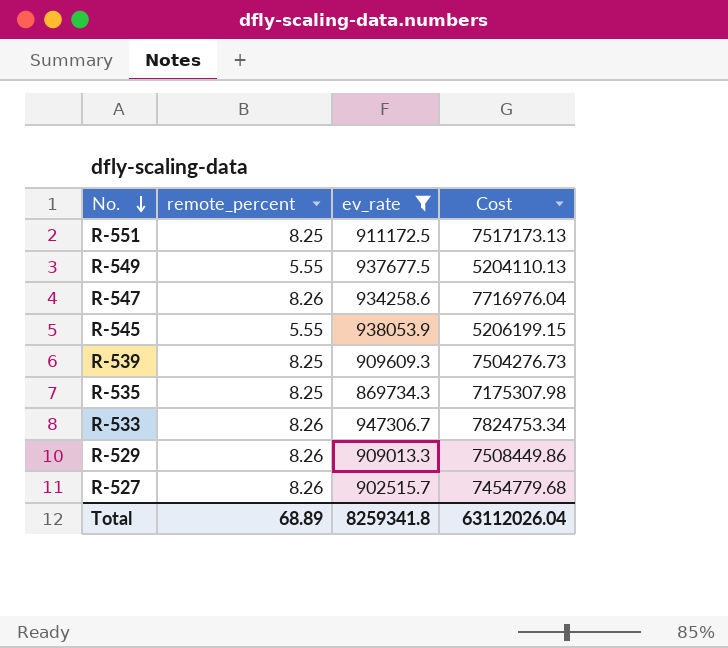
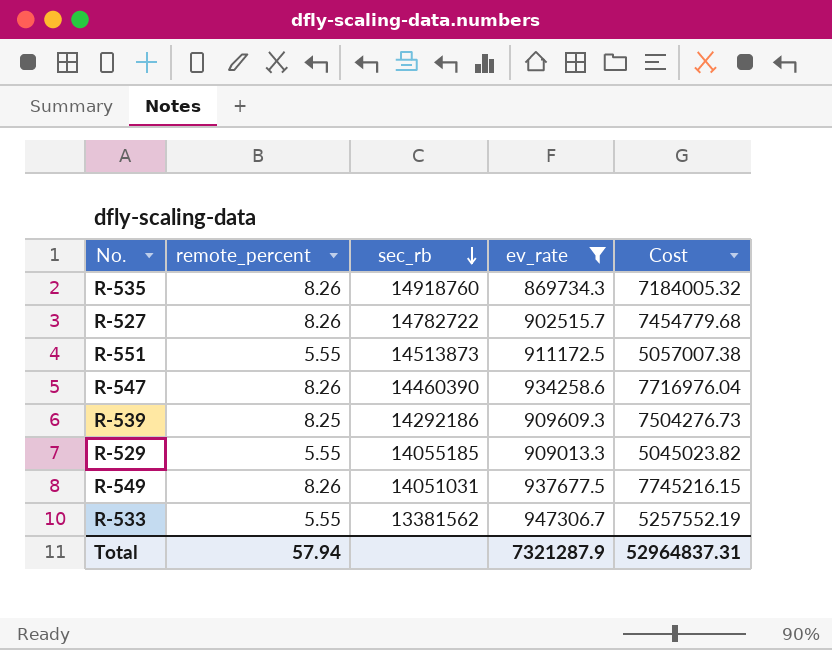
row order: No. descending -> sec_rb descending
column sec_rb | position: none -> 3
row R-545: 5.55 | 938053.9 | 5206199.15 -> none
R-535 | remote_percent: 8.25 -> 8.26
R-535 | Cost: 7175307.98 -> 7184005.32
R-551 | remote_percent: 8.25 -> 5.55
R-551 | Cost: 7517173.13 -> 5057007.38
R-529 | remote_percent: 8.26 -> 5.55
R-529 | Cost: 7508449.86 -> 5045023.82
R-549 | remote_percent: 5.55 -> 8.26
R-549 | Cost: 5204110.13 -> 7745216.15
R-533 | remote_percent: 8.26 -> 5.55
R-533 | Cost: 7824753.34 -> 5257552.19
Total | remote_percent: 68.89 -> 57.94
Total | ev_rate: 8259341.8 -> 7321287.9
Total | Cost: 63112026.04 -> 52964837.31

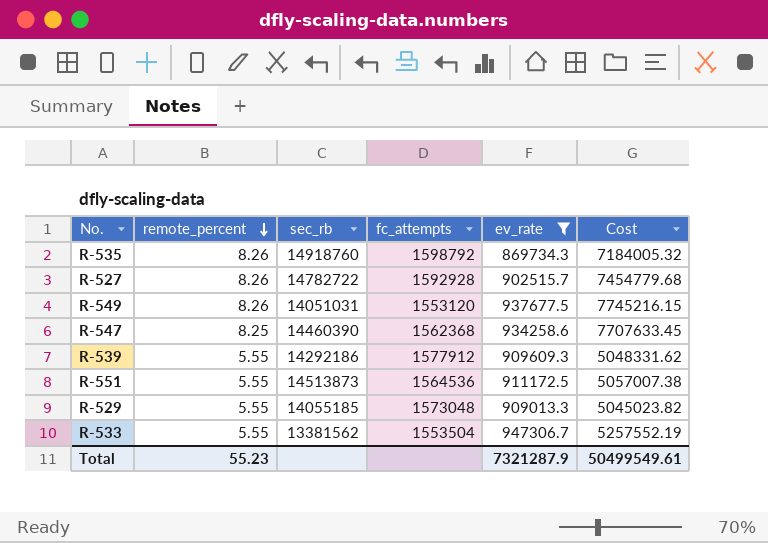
row order: sec_rb descending -> remote_percent descending
column fc_attempts | position: none -> 4
R-547 | remote_percent: 8.26 -> 8.25
R-547 | Cost: 7716976.04 -> 7707633.45
R-539 | remote_percent: 8.25 -> 5.55
R-539 | Cost: 7504276.73 -> 5048331.62
Total | remote_percent: 57.94 -> 55.23
Total | Cost: 52964837.31 -> 50499549.61

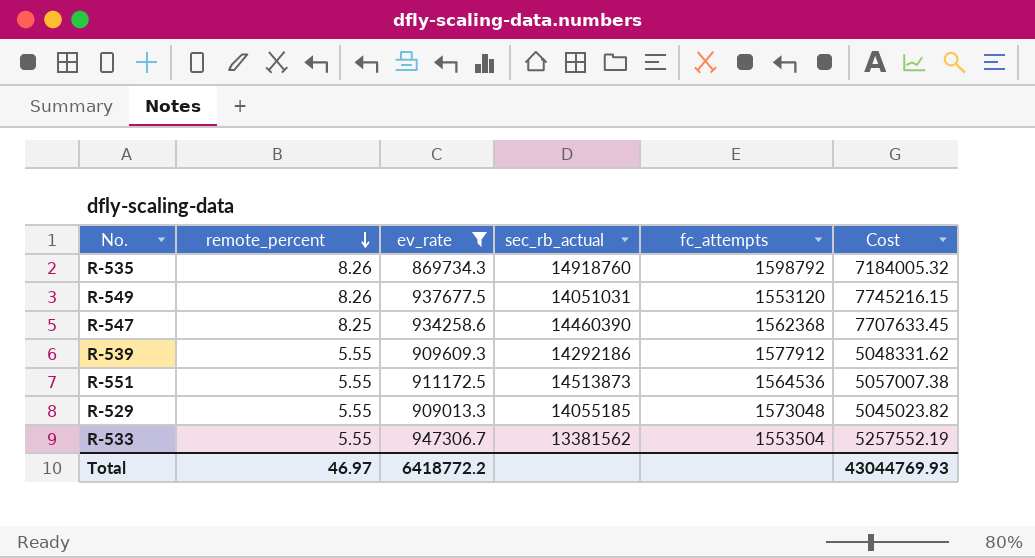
column ev_rate | position: 5 -> 3
column name: sec_rb -> sec_rb_actual
row R-527: 8.26 | 14782722 | 1592928 | 902515.7 | 7454779.68 -> none
Total | remote_percent: 55.23 -> 46.97
Total | ev_rate: 7321287.9 -> 6418772.2
Total | Cost: 50499549.61 -> 43044769.93

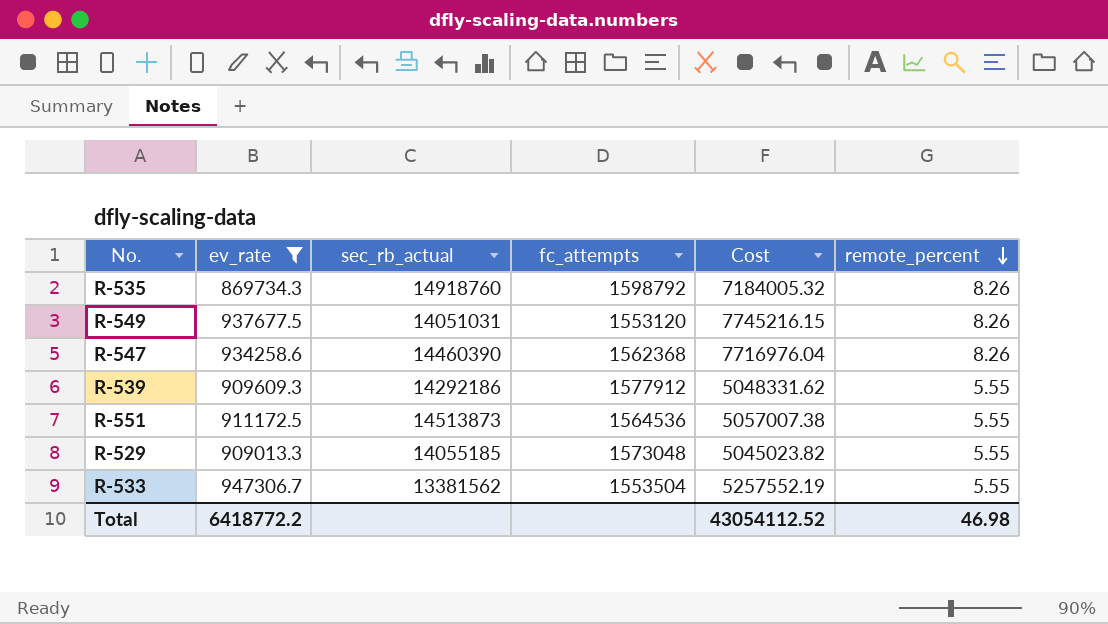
column remote_percent | position: 2 -> 6
R-547 | Cost: 7707633.45 -> 7716976.04
R-547 | remote_percent: 8.25 -> 8.26
Total | Cost: 43044769.93 -> 43054112.52
Total | remote_percent: 46.97 -> 46.98

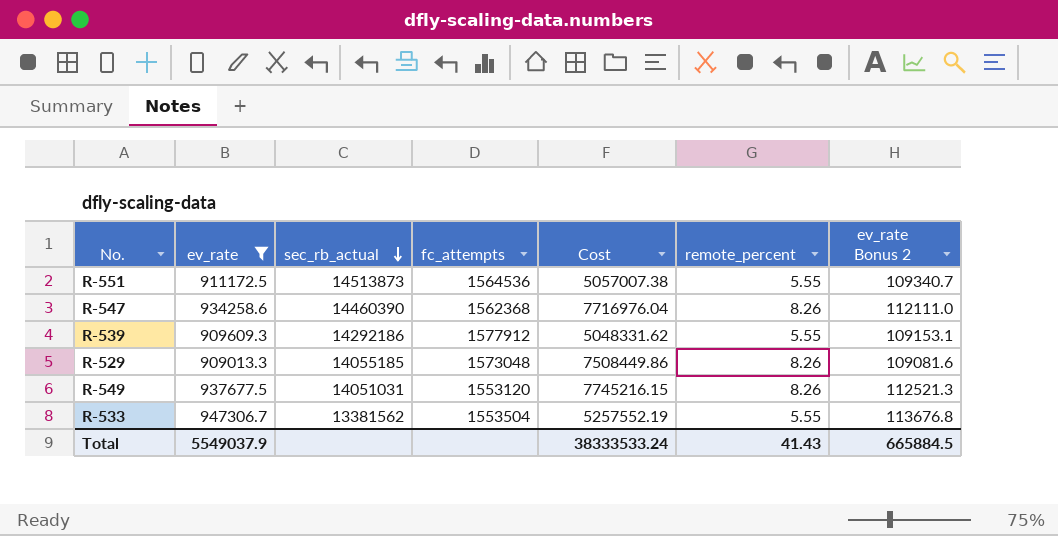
row order: remote_percent descending -> sec_rb_actual descending
column ev_rate Bonus 2 | formula: none -> [ev_rate] * 0.12
row R-535: 869734.3 | 14918760 | 1598792 | 7184005.32 | 8.26 -> none
R-529 | Cost: 5045023.82 -> 7508449.86
R-529 | remote_percent: 5.55 -> 8.26
Total | ev_rate: 6418772.2 -> 5549037.9
Total | Cost: 43054112.52 -> 38333533.24
Total | remote_percent: 46.98 -> 41.43

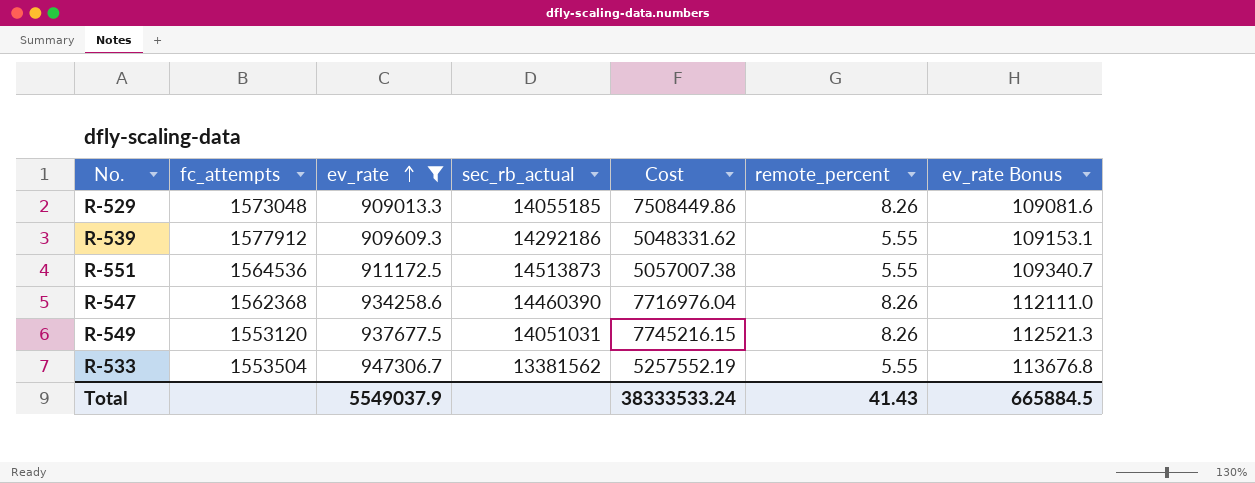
row order: sec_rb_actual descending -> ev_rate ascending
column fc_attempts | position: 4 -> 2
column name: ev_rate Bonus 2 -> ev_rate Bonus

